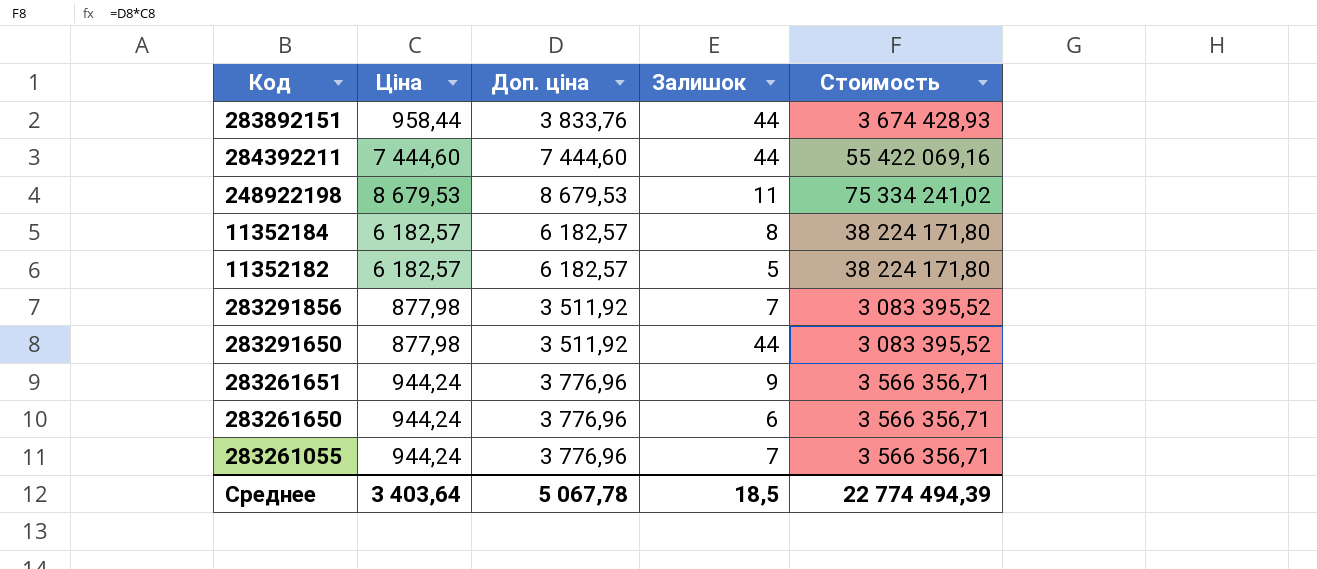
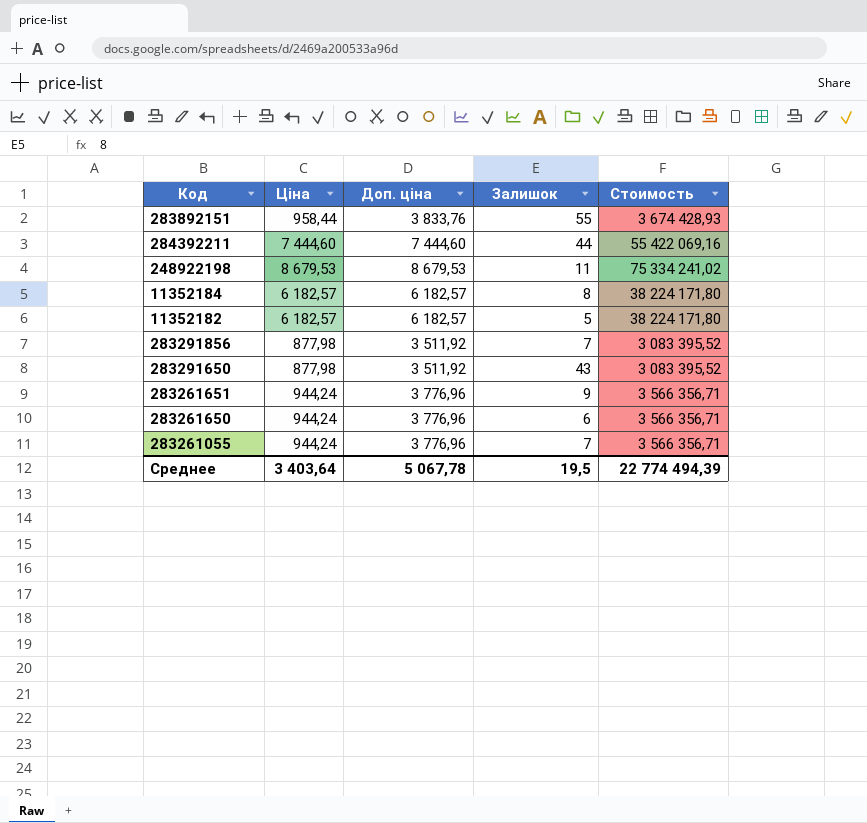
283892151 | Залишок: 44 -> 55
283291650 | Залишок: 44 -> 43
Среднее | Залишок: 18,5 -> 19,5

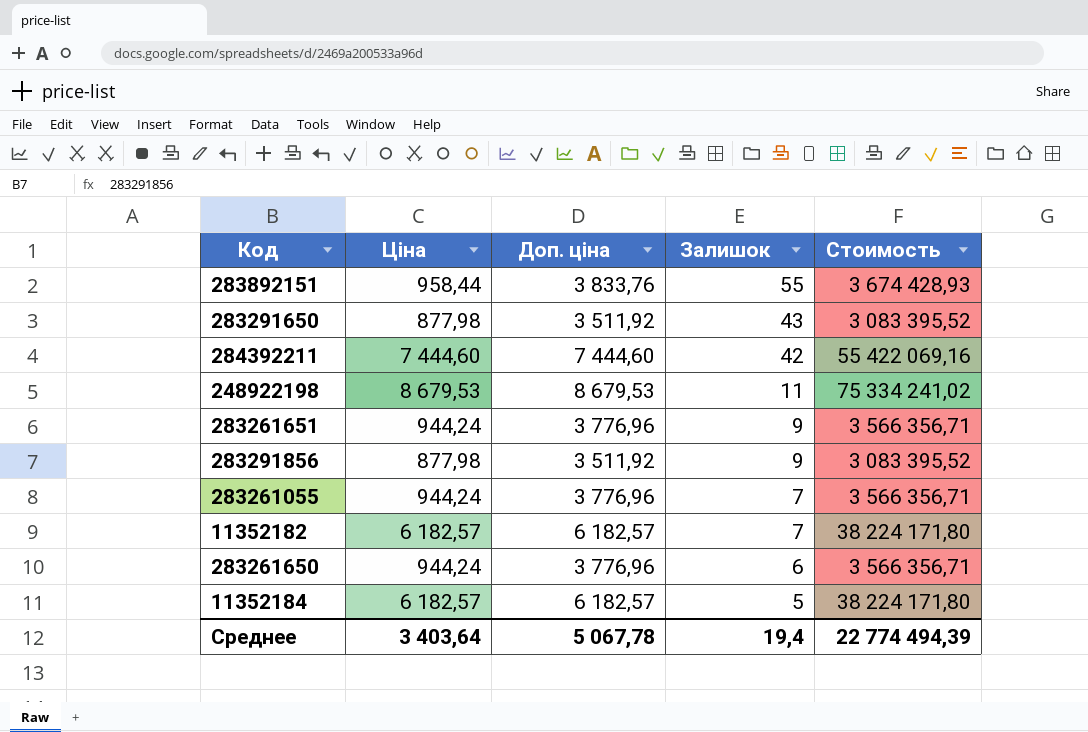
row order: none -> Залишок descending
284392211 | Залишок: 44 -> 42
283291856 | Залишок: 7 -> 9
11352182 | Залишок: 5 -> 7
11352184 | Залишок: 8 -> 5
Среднее | Залишок: 19,5 -> 19,4

